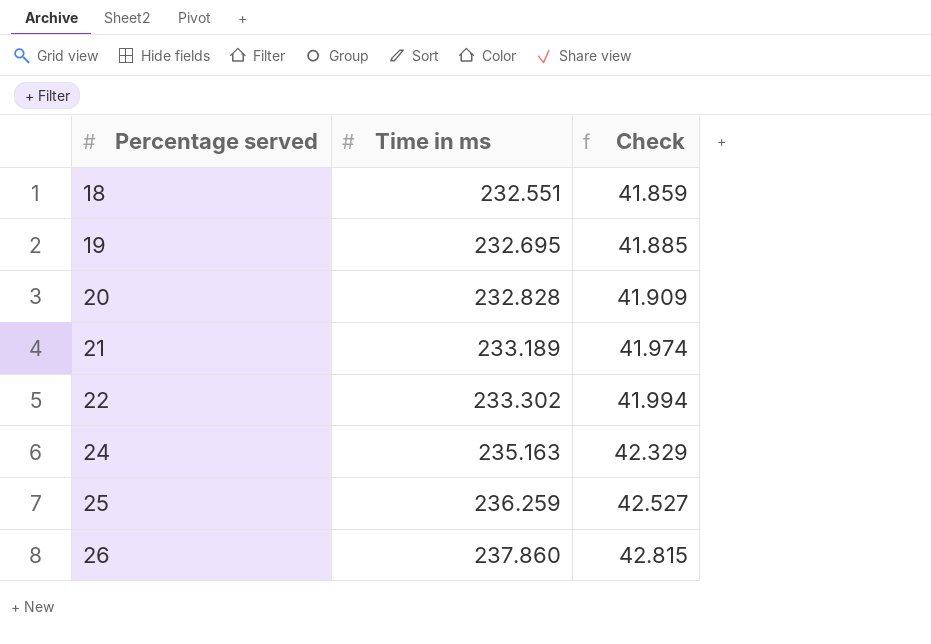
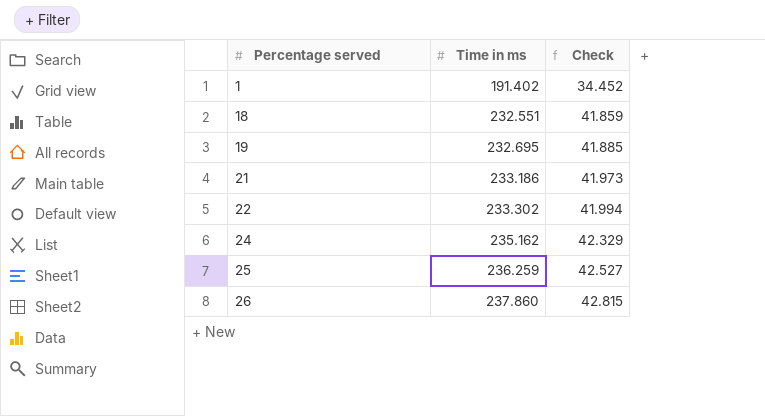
row 20: 232.828 | 41.909 -> none
row 1: none -> 191.402 | 34.452
21 | Time in ms: 233.189 -> 233.186
21 | Check: 41.974 -> 41.973
24 | Time in ms: 235.163 -> 235.162

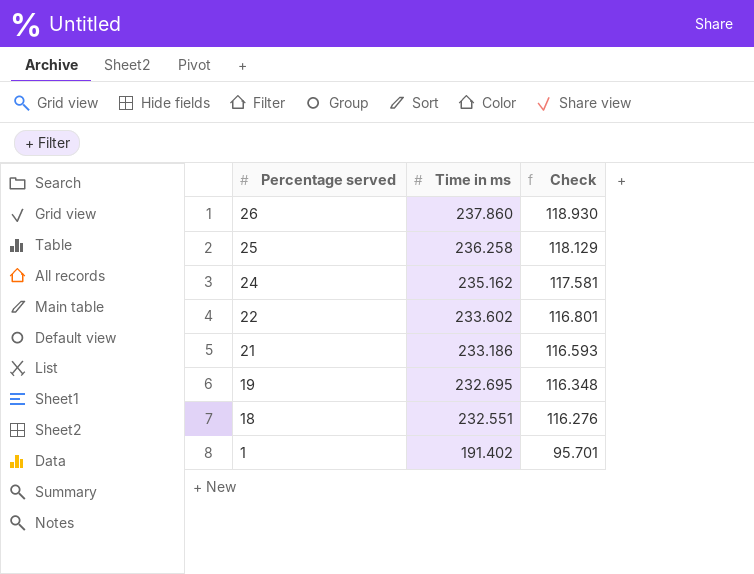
row order: Percentage served ascending -> Percentage served descending
column Check | formula: [Time in ms] * 0.18 -> [Time in ms] * 0.5
25 | Time in ms: 236.259 -> 236.258
22 | Time in ms: 233.302 -> 233.602

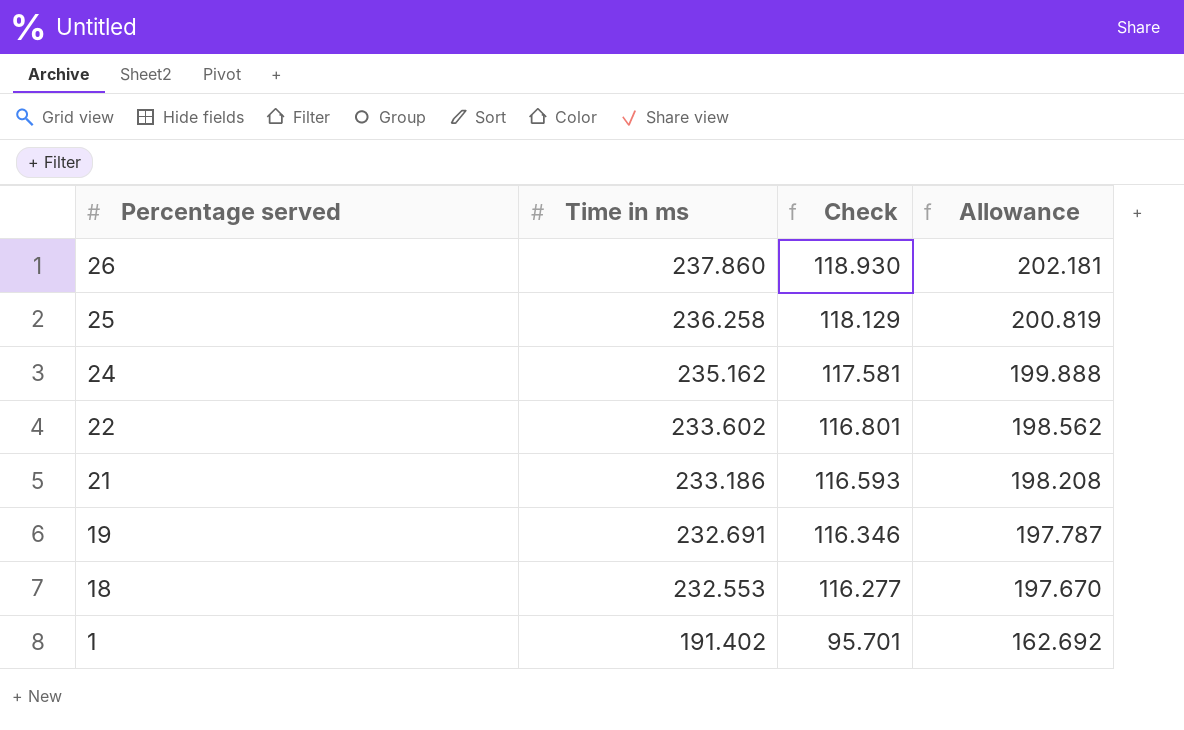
column Allowance | formula: none -> [Time in ms] * 0.85
19 | Time in ms: 232.695 -> 232.691
19 | Check: 116.348 -> 116.346
18 | Time in ms: 232.551 -> 232.553
18 | Check: 116.276 -> 116.277

